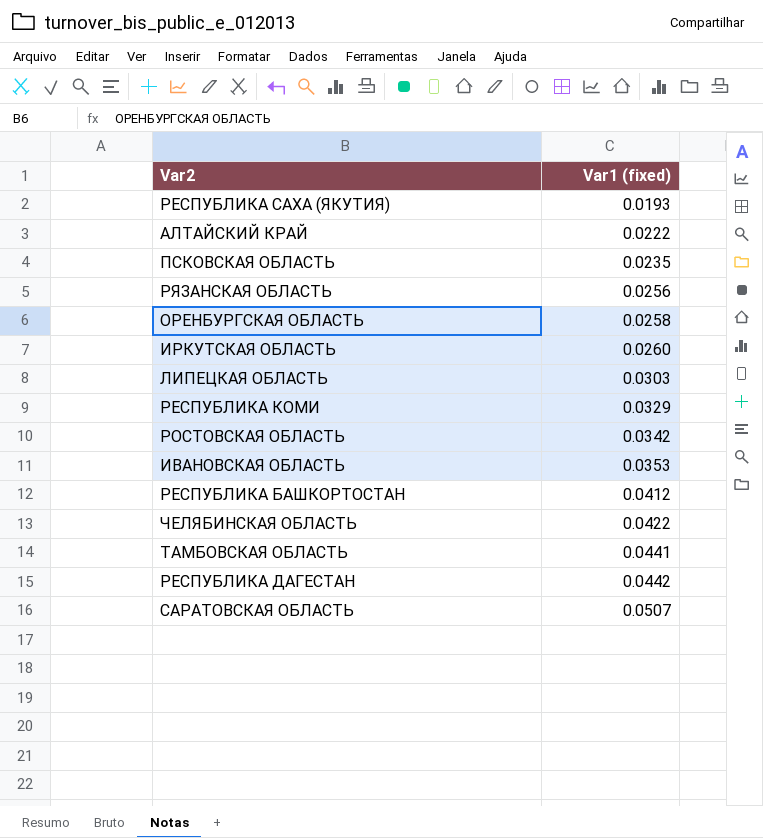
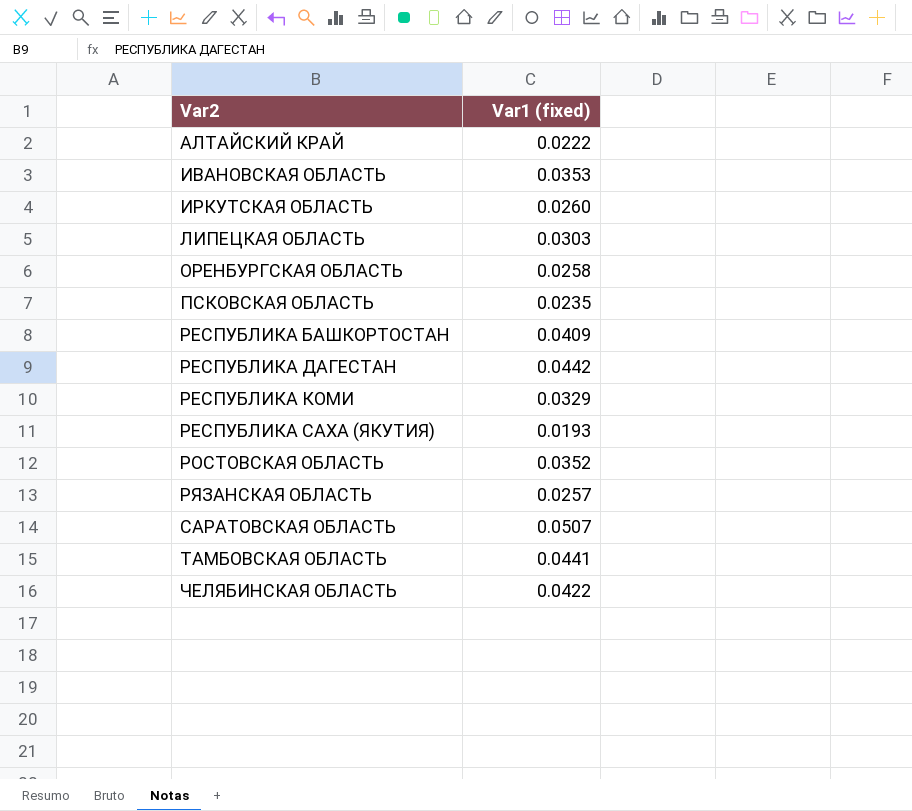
row order: Var1 (fixed) ascending -> Var2 ascending
РЕСПУБЛИКА БАШКОРТОСТАН | Var1 (fixed): 0.0412 -> 0.0409
РОСТОВСКАЯ ОБЛАСТЬ | Var1 (fixed): 0.0342 -> 0.0352
РЯЗАНСКАЯ ОБЛАСТЬ | Var1 (fixed): 0.0256 -> 0.0257

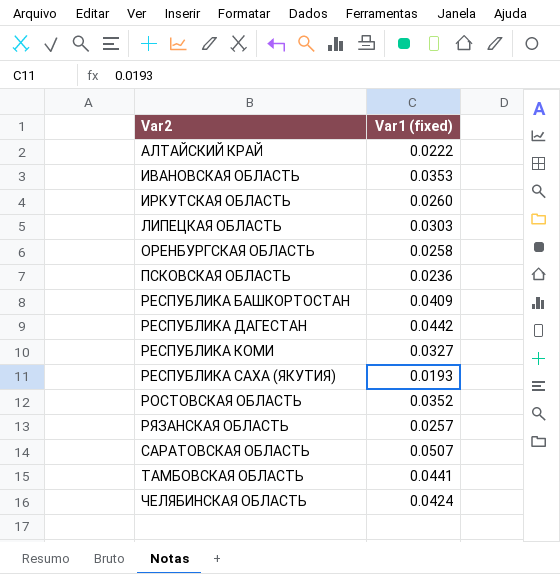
ПСКОВСКАЯ ОБЛАСТЬ | Var1 (fixed): 0.0235 -> 0.0236
РЕСПУБЛИКА КОМИ | Var1 (fixed): 0.0329 -> 0.0327
ЧЕЛЯБИНСКАЯ ОБЛАСТЬ | Var1 (fixed): 0.0422 -> 0.0424

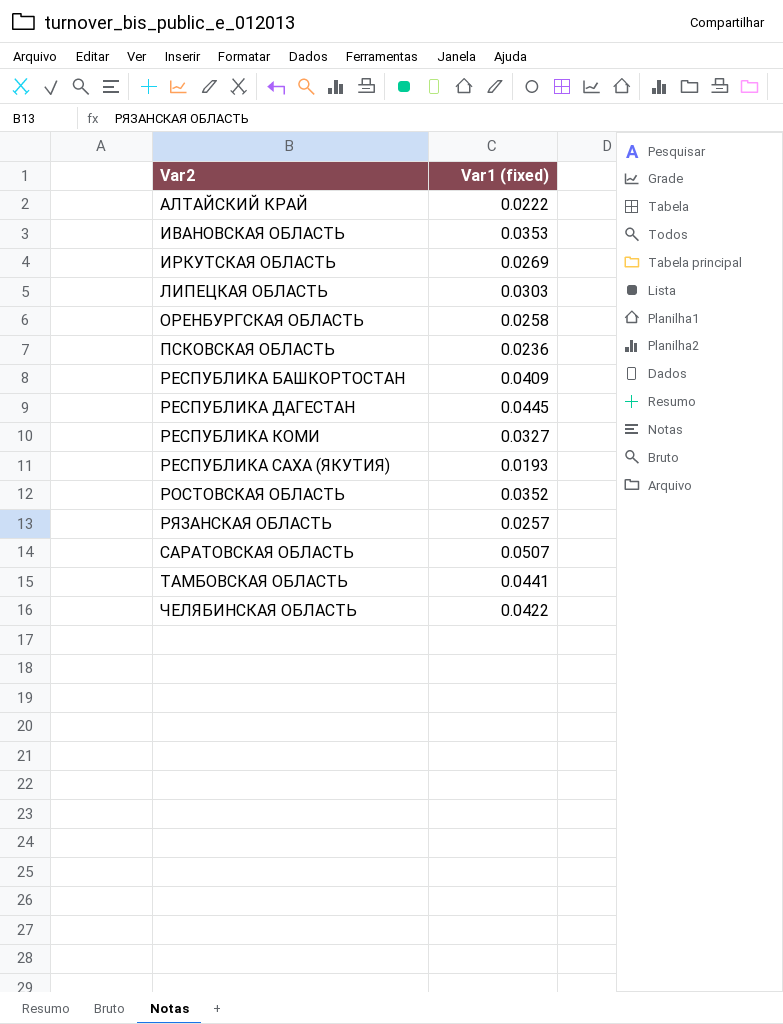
ИРКУТСКАЯ ОБЛАСТЬ | Var1 (fixed): 0.0260 -> 0.0269
РЕСПУБЛИКА ДАГЕСТАН | Var1 (fixed): 0.0442 -> 0.0445
ЧЕЛЯБИНСКАЯ ОБЛАСТЬ | Var1 (fixed): 0.0424 -> 0.0422

